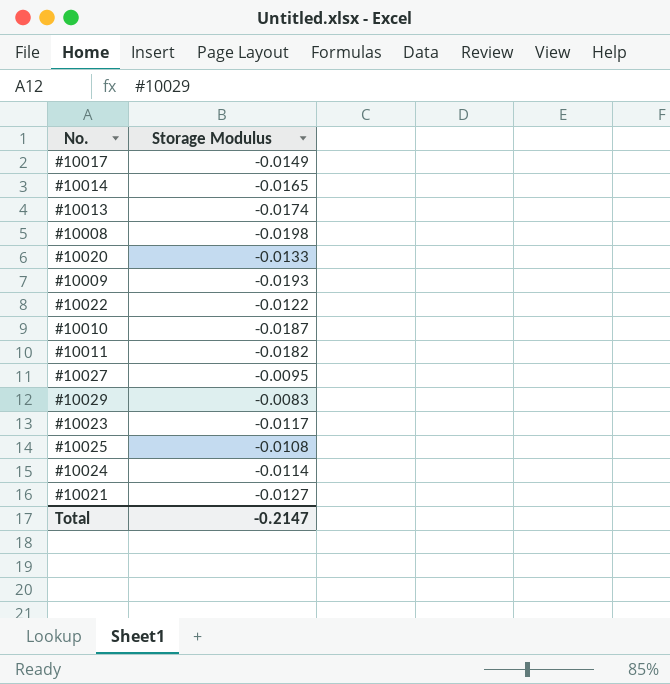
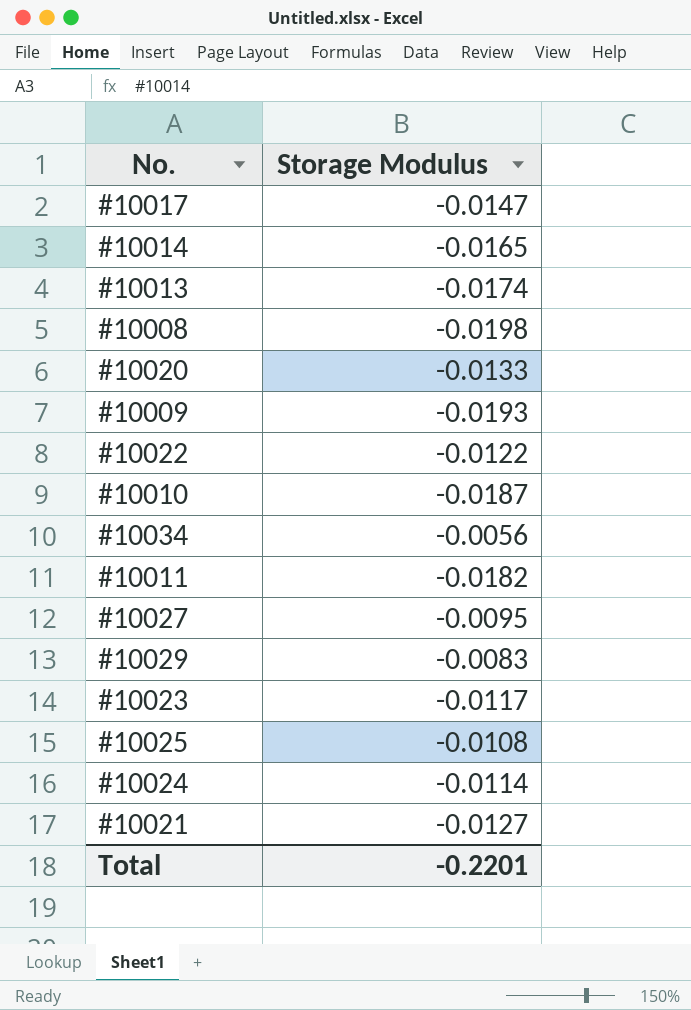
#10017 | Storage Modulus: -0.0149 -> -0.0147
row #10034: none -> -0.0056
Total | Storage Modulus: -0.2147 -> -0.2201

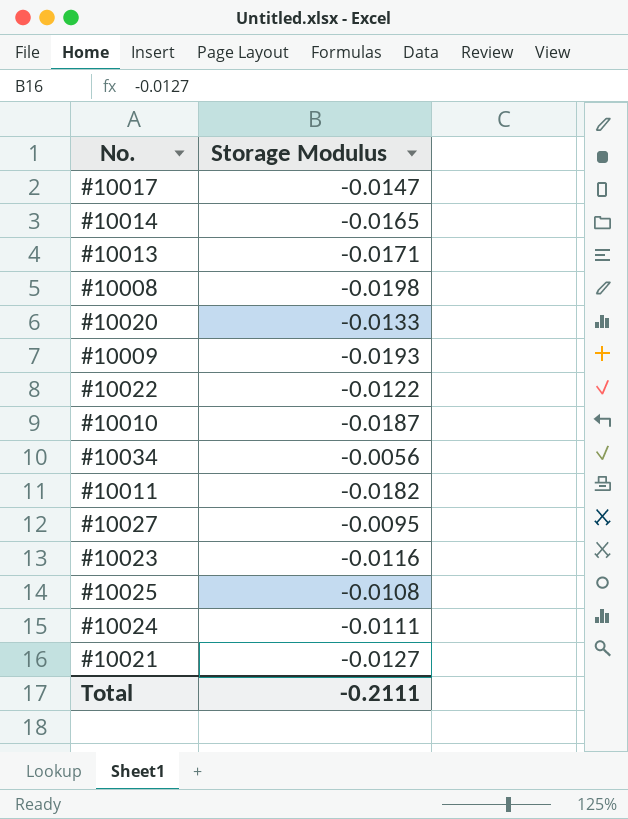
row #10029: -0.0083 -> none
#10013 | Storage Modulus: -0.0174 -> -0.0171
#10023 | Storage Modulus: -0.0117 -> -0.0116
#10024 | Storage Modulus: -0.0114 -> -0.0111
Total | Storage Modulus: -0.2201 -> -0.2111

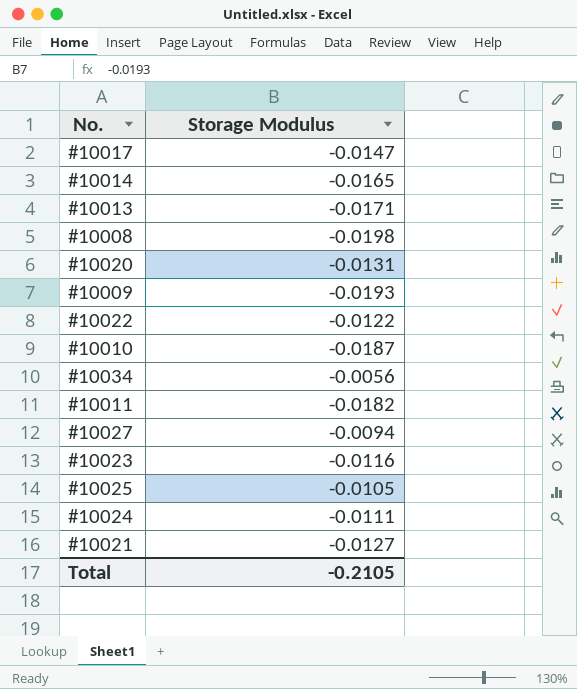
#10020 | Storage Modulus: -0.0133 -> -0.0131
#10027 | Storage Modulus: -0.0095 -> -0.0094
#10025 | Storage Modulus: -0.0108 -> -0.0105
Total | Storage Modulus: -0.2111 -> -0.2105

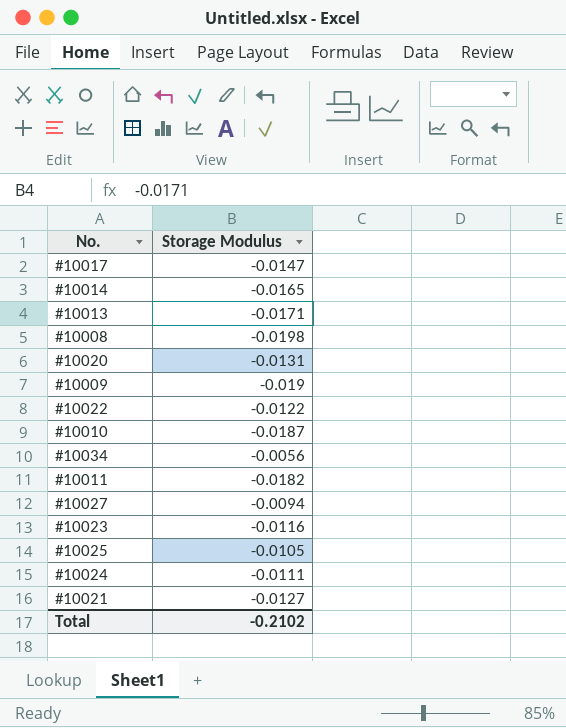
#10009 | Storage Modulus: -0.0193 -> -0.019
Total | Storage Modulus: -0.2105 -> -0.2102

